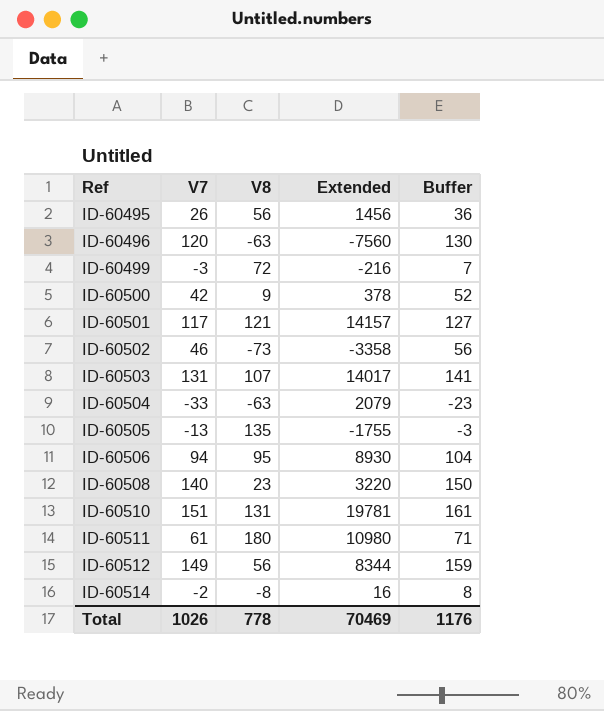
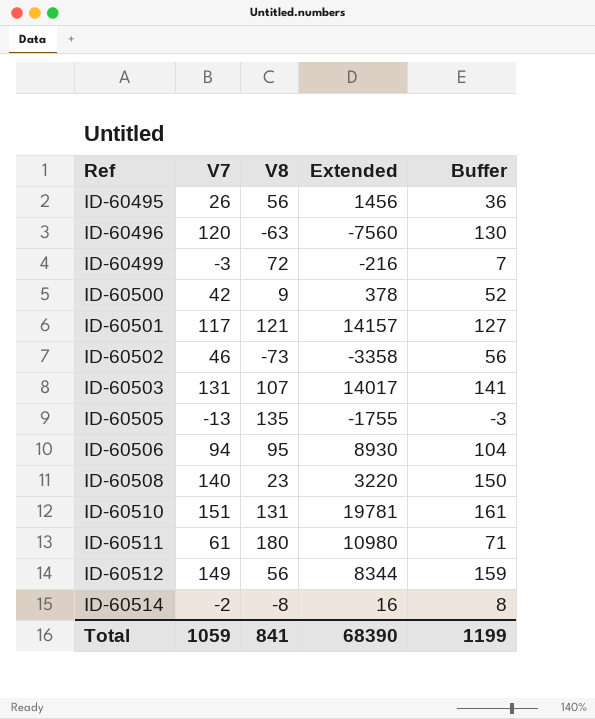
row ID-60504: -33 | -63 | 2079 | -23 -> none
Total | V7: 1026 -> 1059
Total | V8: 778 -> 841
Total | Extended: 70469 -> 68390
Total | Buffer: 1176 -> 1199

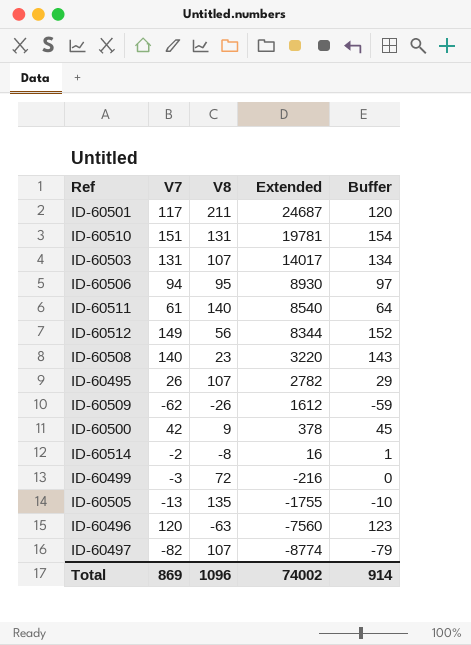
row order: Ref ascending -> Extended descending
column Buffer | formula: [V7] + 10 -> [V7] + 3
row ID-60502: 46 | -73 | -3358 | 56 -> none
ID-60501 | V8: 121 -> 211
ID-60501 | Extended: 14157 -> 24687
ID-60511 | V8: 180 -> 140
ID-60511 | Extended: 10980 -> 8540
ID-60495 | V8: 56 -> 107
ID-60495 | Extended: 1456 -> 2782
row ID-60509: none -> -62 | -26 | 1612 | -59
row ID-60497: none -> -82 | 107 | -8774 | -79
Total | V7: 1059 -> 869
Total | V8: 841 -> 1096
Total | Extended: 68390 -> 74002
Total | Buffer: 1199 -> 914

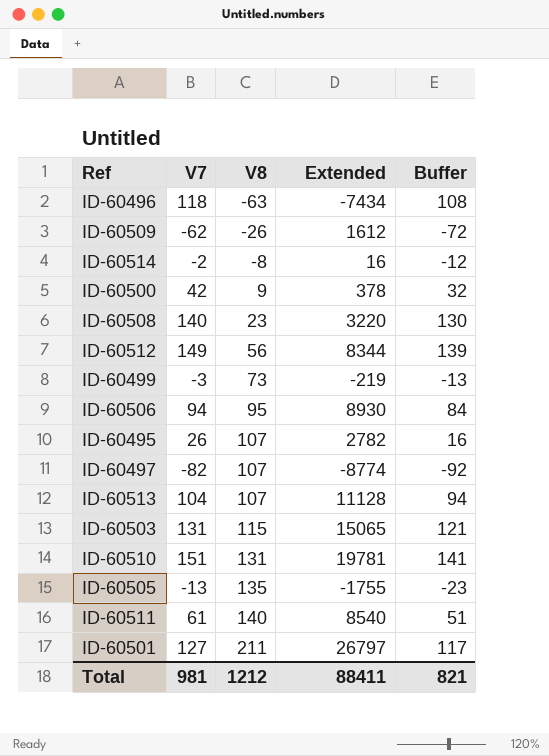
row order: Extended descending -> V8 ascending
column Buffer | formula: [V7] + 3 -> [V7] - 10
ID-60496 | V7: 120 -> 118
ID-60496 | Extended: -7560 -> -7434
ID-60499 | V8: 72 -> 73
ID-60499 | Extended: -216 -> -219
row ID-60513: none -> 104 | 107 | 11128 | 94
ID-60503 | V8: 107 -> 115
ID-60503 | Extended: 14017 -> 15065
ID-60501 | V7: 117 -> 127
ID-60501 | Extended: 24687 -> 26797
Total | V7: 869 -> 981
Total | V8: 1096 -> 1212
Total | Extended: 74002 -> 88411
Total | Buffer: 914 -> 821

